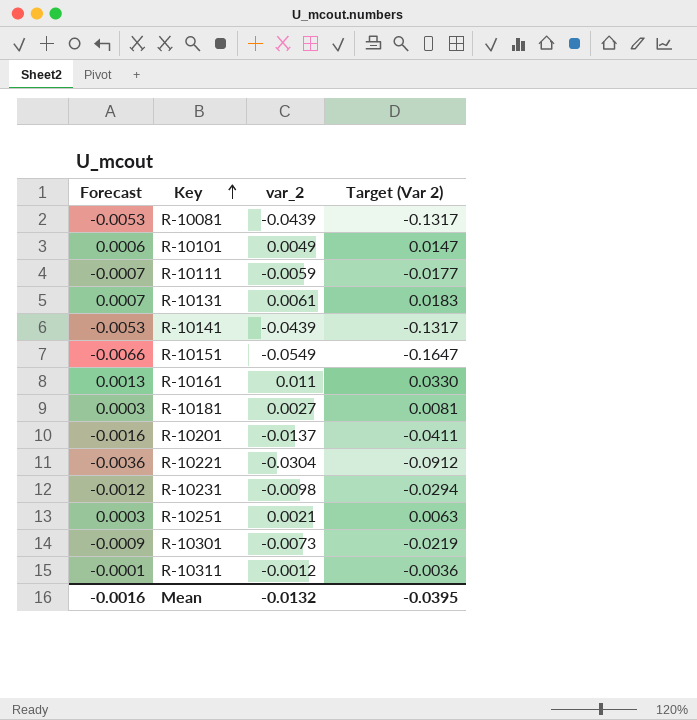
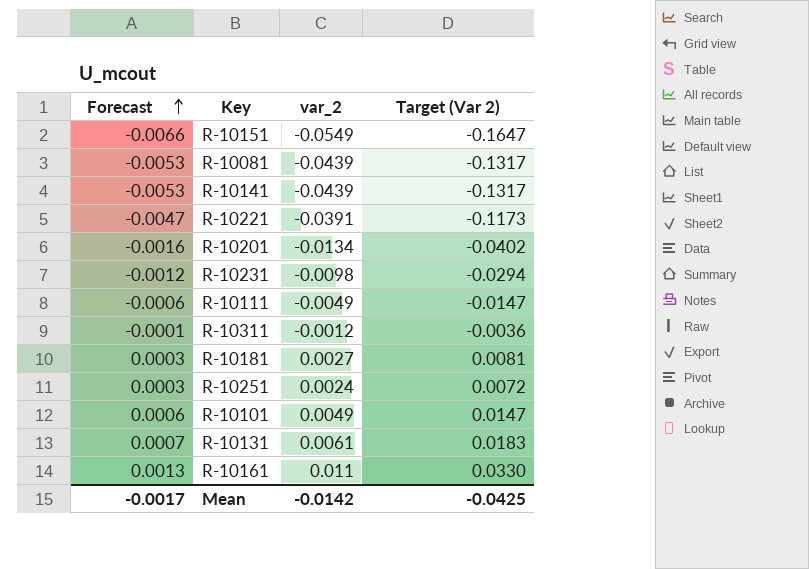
row order: Key ascending -> Forecast ascending
row R-10301: -0.0009 | -0.0073 | -0.0219 -> none
R-10221 | Forecast: -0.0036 -> -0.0047
R-10221 | var_2: -0.0304 -> -0.0391
R-10221 | Target (Var 2): -0.0912 -> -0.1173
R-10201 | var_2: -0.0137 -> -0.0134
R-10201 | Target (Var 2): -0.0411 -> -0.0402
R-10111 | Forecast: -0.0007 -> -0.0006
R-10111 | var_2: -0.0059 -> -0.0049
R-10111 | Target (Var 2): -0.0177 -> -0.0147
R-10251 | var_2: 0.0021 -> 0.0024
R-10251 | Target (Var 2): 0.0063 -> 0.0072
Mean | Forecast: -0.0016 -> -0.0017
Mean | var_2: -0.0132 -> -0.0142
Mean | Target (Var 2): -0.0395 -> -0.0425

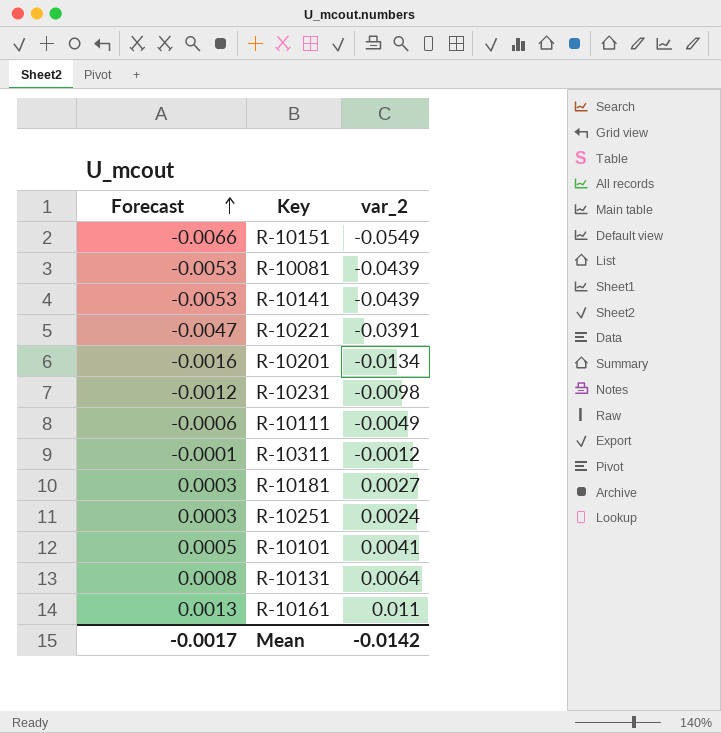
column Target (Var 2) | formula: [var_2] * 3 -> none
R-10101 | Forecast: 0.0006 -> 0.0005
R-10101 | var_2: 0.0049 -> 0.0041
R-10131 | Forecast: 0.0007 -> 0.0008
R-10131 | var_2: 0.0061 -> 0.0064

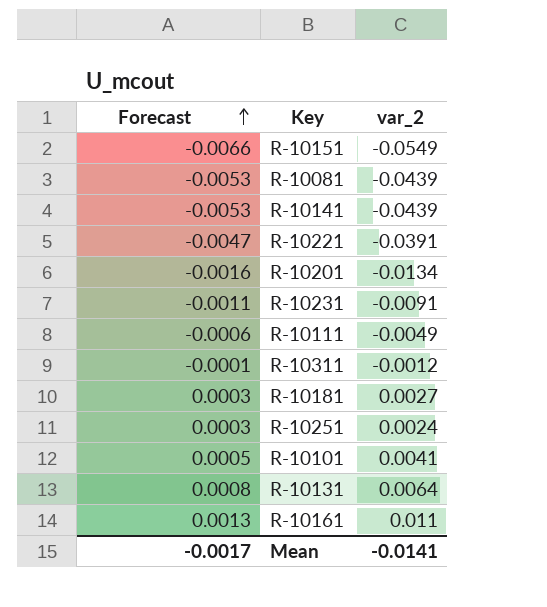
R-10231 | Forecast: -0.0012 -> -0.0011
R-10231 | var_2: -0.0098 -> -0.0091
Mean | var_2: -0.0142 -> -0.0141

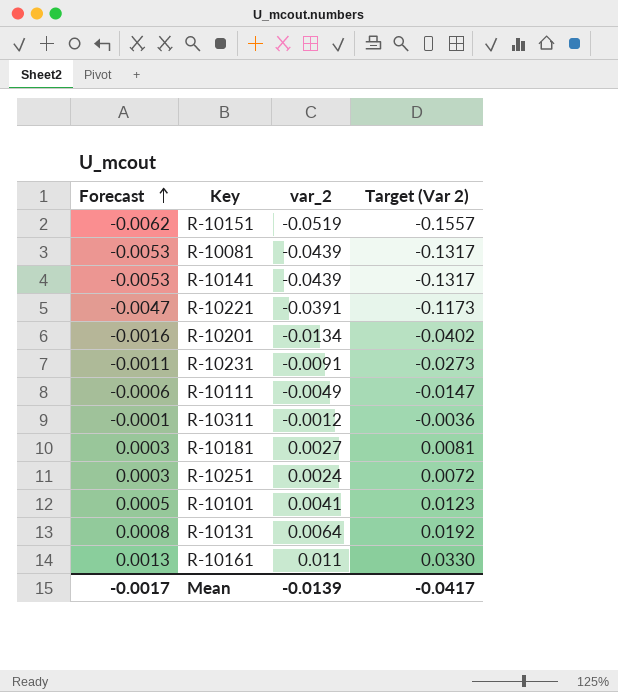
column Target (Var 2) | formula: none -> [var_2] * 3
R-10151 | Forecast: -0.0066 -> -0.0062
R-10151 | var_2: -0.0549 -> -0.0519
Mean | var_2: -0.0141 -> -0.0139

